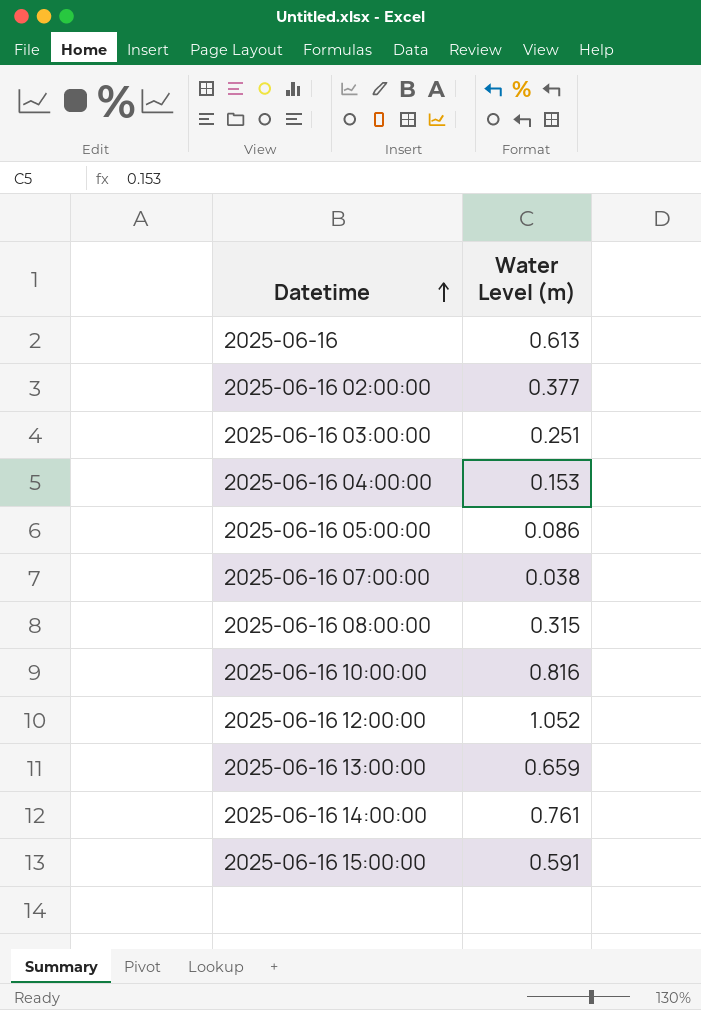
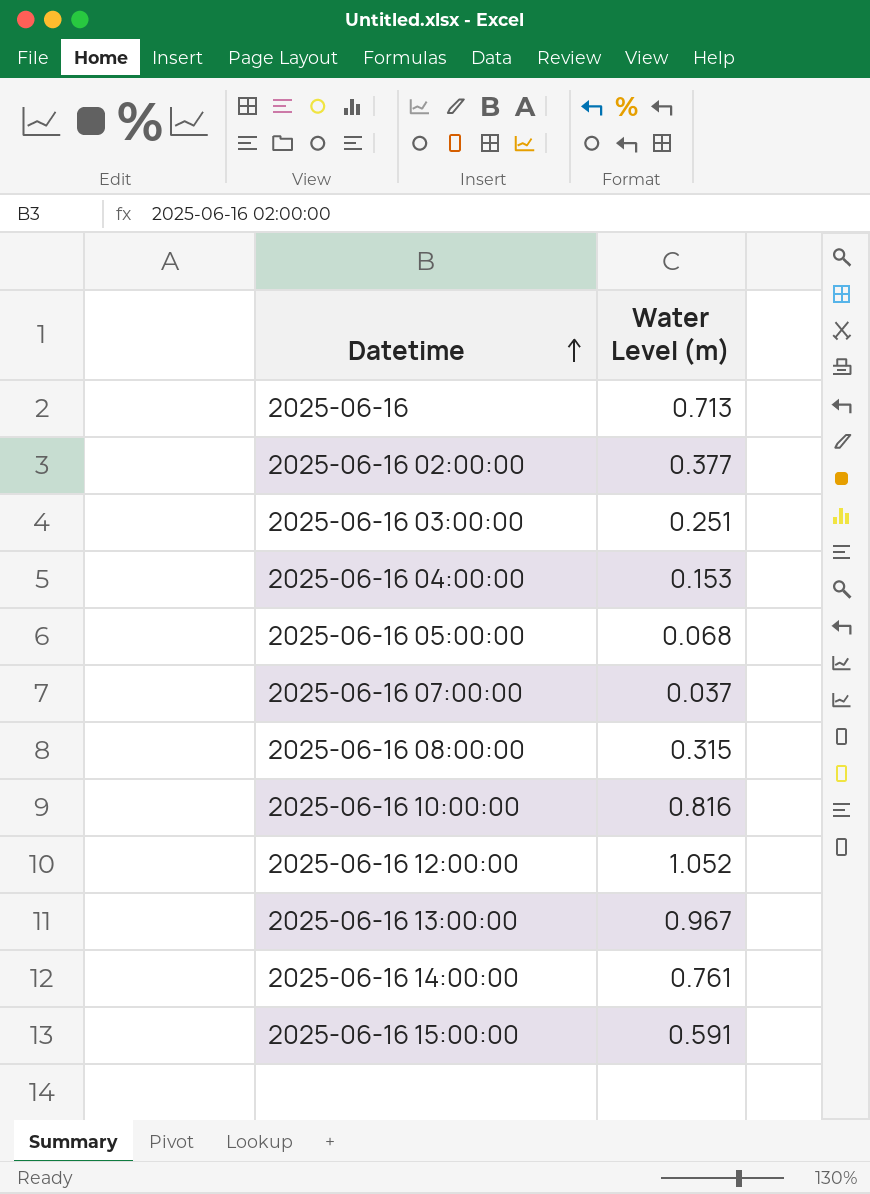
2025-06-16 | Water Level (m): 0.613 -> 0.713
2025-06-16 05:00:00 | Water Level (m): 0.086 -> 0.068
2025-06-16 07:00:00 | Water Level (m): 0.038 -> 0.037
2025-06-16 13:00:00 | Water Level (m): 0.659 -> 0.967

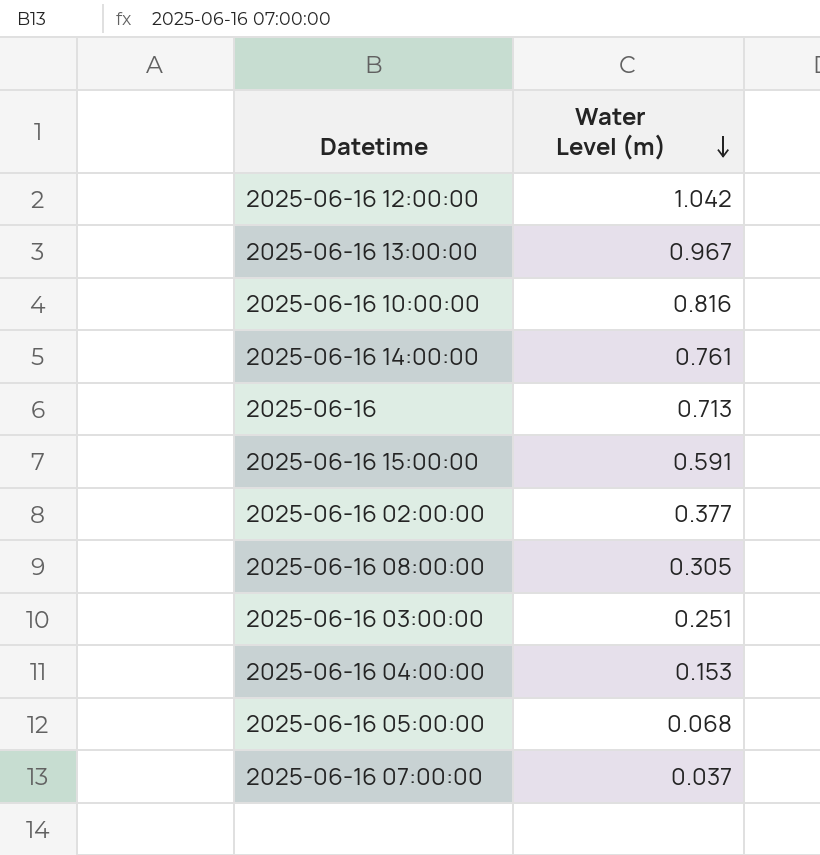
row order: Datetime ascending -> Water Level (m) descending
2025-06-16 12:00:00 | Water Level (m): 1.052 -> 1.042
2025-06-16 08:00:00 | Water Level (m): 0.315 -> 0.305

